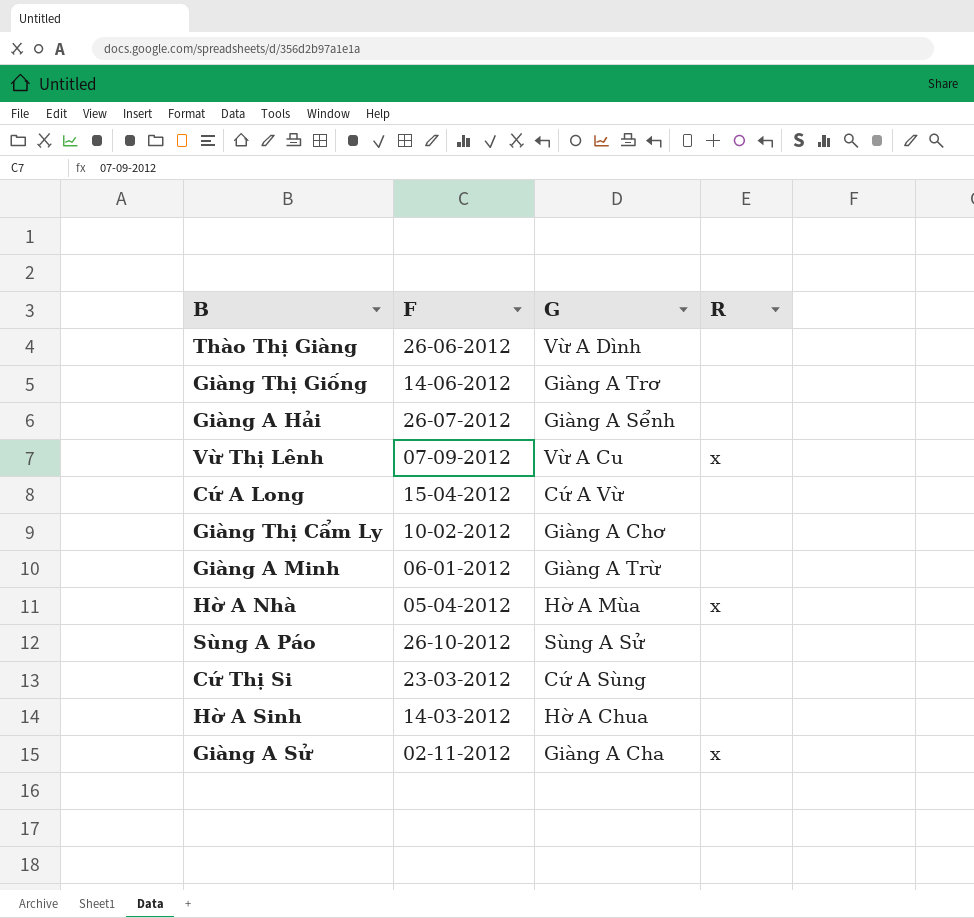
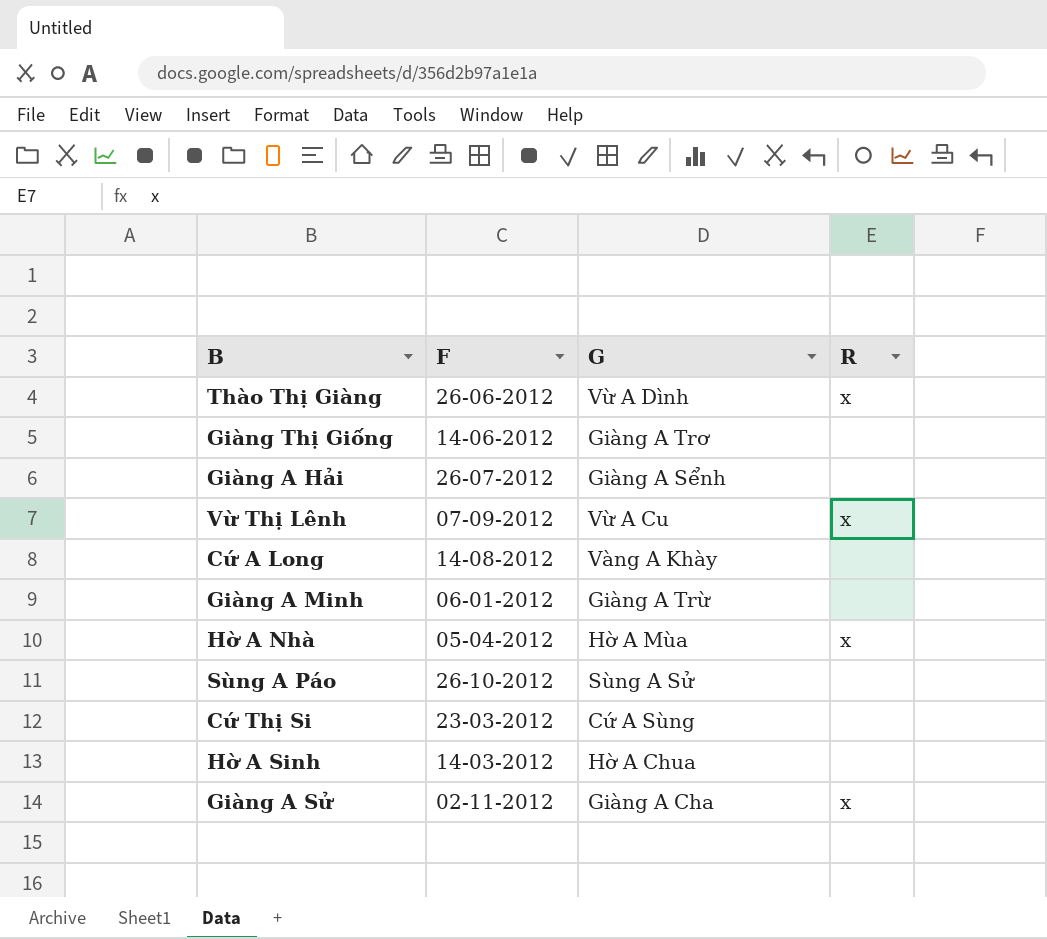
row Giàng Thị Cẩm Ly: 10-02-2012 | Giàng A Chơ | none -> none
Thào Thị Giàng | R: none -> x
Cứ A Long | F: 15-04-2012 -> 14-08-2012
Cứ A Long | G: Cứ A Vừ -> Vàng A Khày

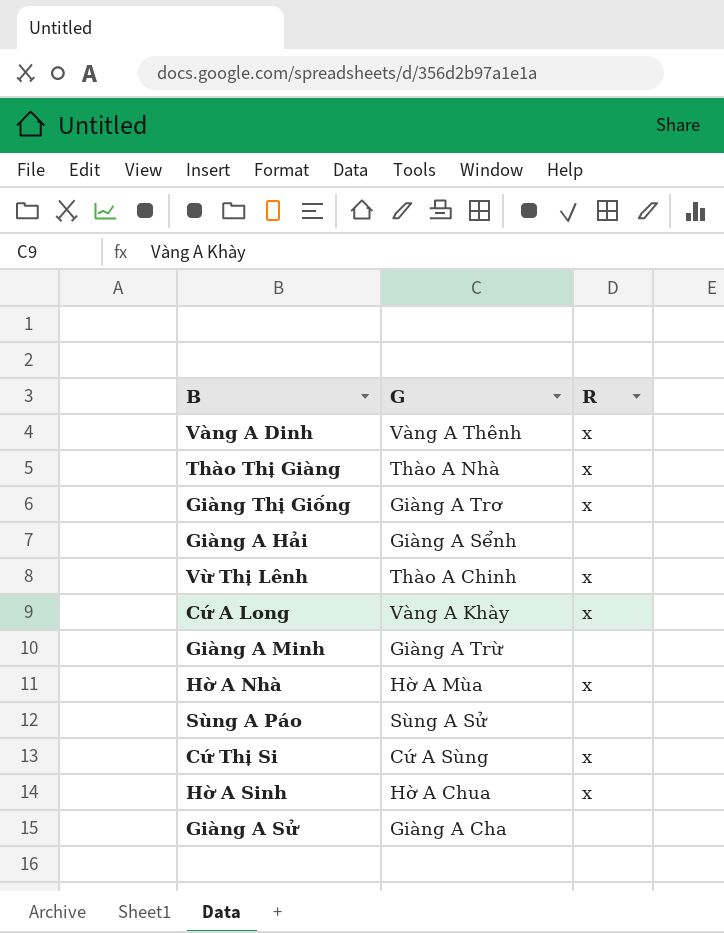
column F | position: 2 -> none
row Vàng A Dinh: none -> Vàng A Thênh | x
Thào Thị Giàng | G: Vừ A Dình -> Thào A Nhà
Giàng Thị Giống | R: none -> x
Vừ Thị Lênh | G: Vừ A Cu -> Thào A Chinh
Cứ A Long | R: none -> x
Cứ Thị Si | R: none -> x
Hờ A Sinh | R: none -> x
Giàng A Sử | R: x -> none

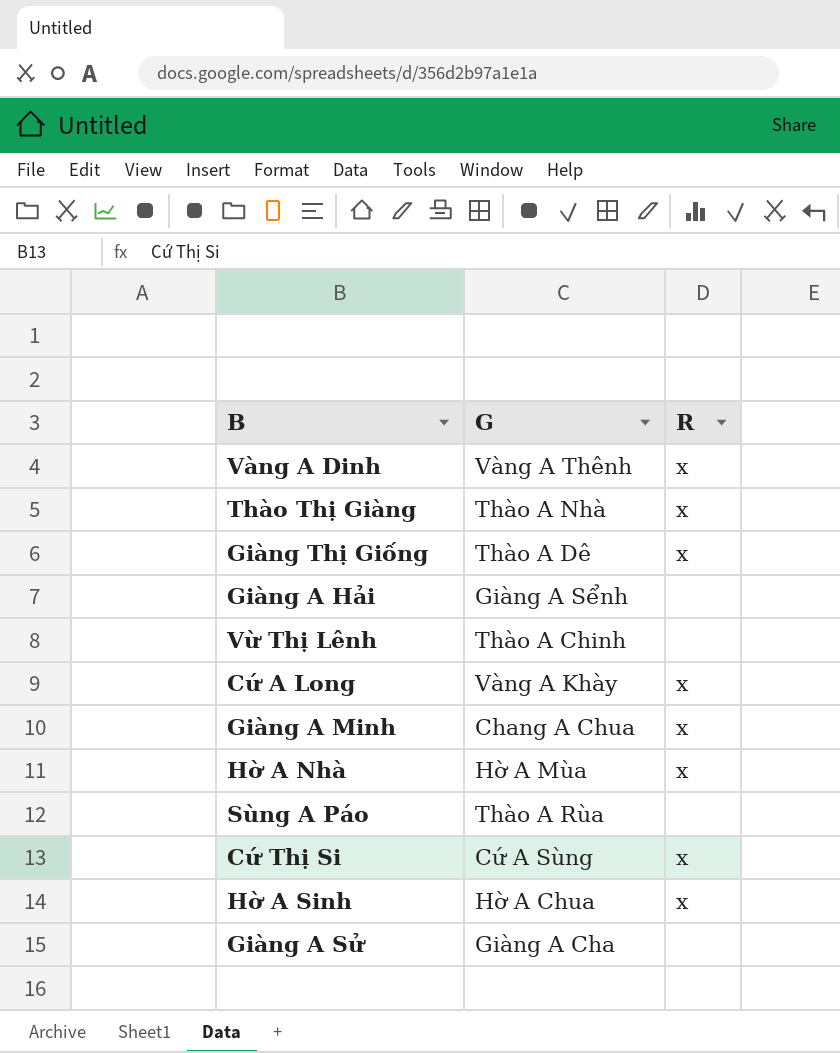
Giàng Thị Giống | G: Giàng A Trơ -> Thào A Dê
Vừ Thị Lênh | R: x -> none
Giàng A Minh | G: Giàng A Trừ -> Chang A Chua
Giàng A Minh | R: none -> x
Sùng A Páo | G: Sùng A Sử -> Thào A Rùa

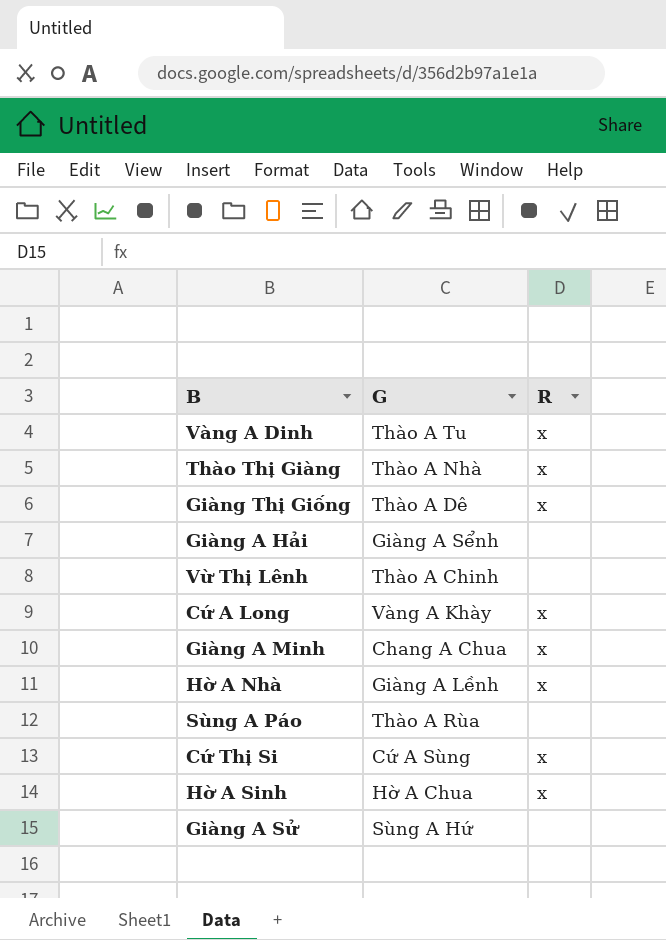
Vàng A Dinh | G: Vàng A Thênh -> Thào A Tu
Hờ A Nhà | G: Hờ A Mùa -> Giàng A Lềnh
Giàng A Sử | G: Giàng A Cha -> Sùng A Hứ

